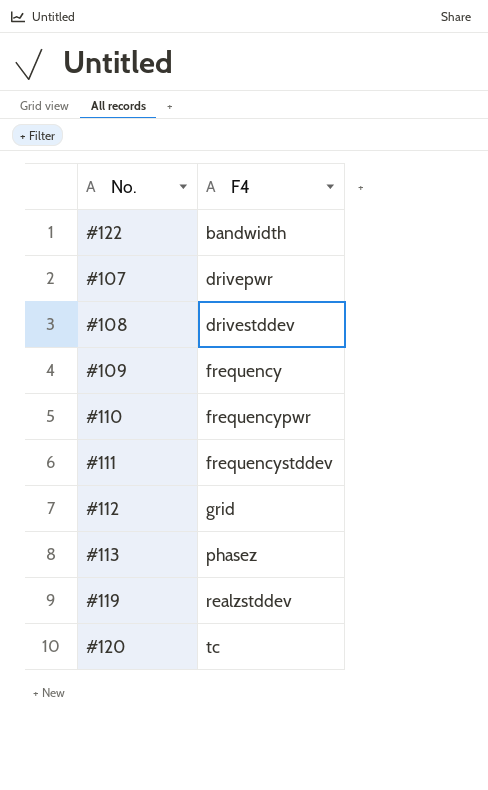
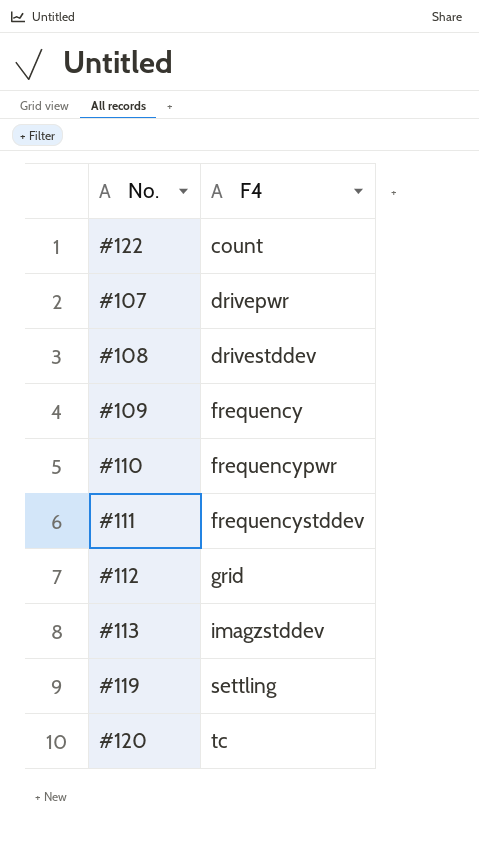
#122 | F4: bandwidth -> count
#113 | F4: phasez -> imagzstddev
#119 | F4: realzstddev -> settling

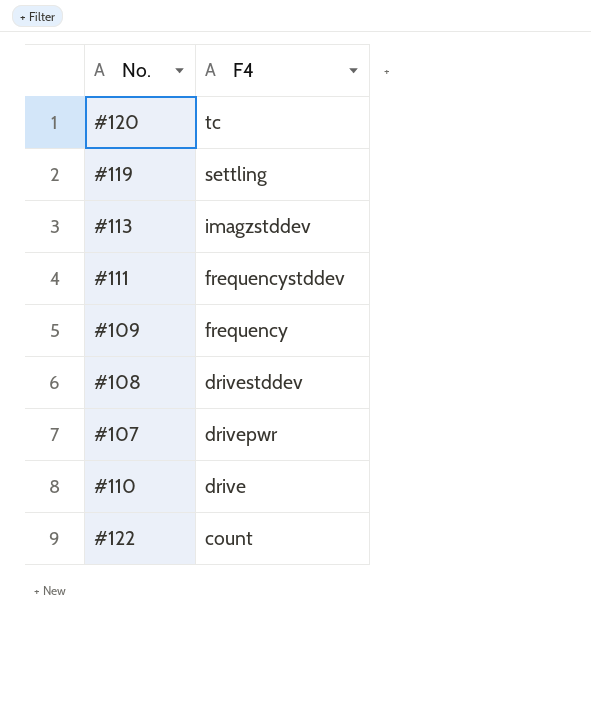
row order: F4 ascending -> F4 descending
row #112: grid -> none
#110 | F4: frequencypwr -> drive

